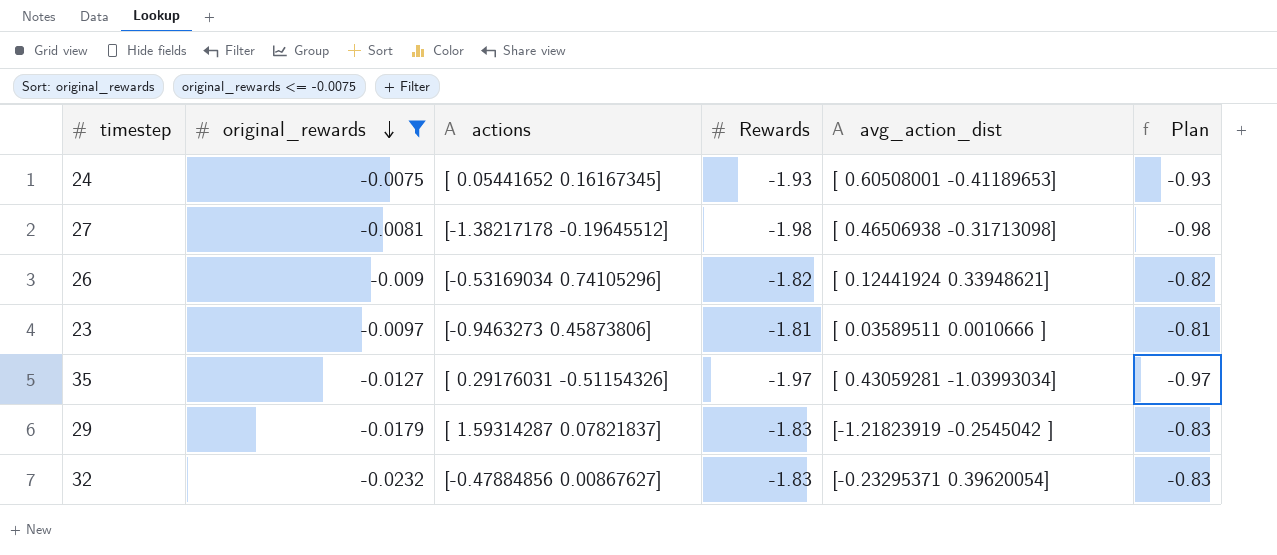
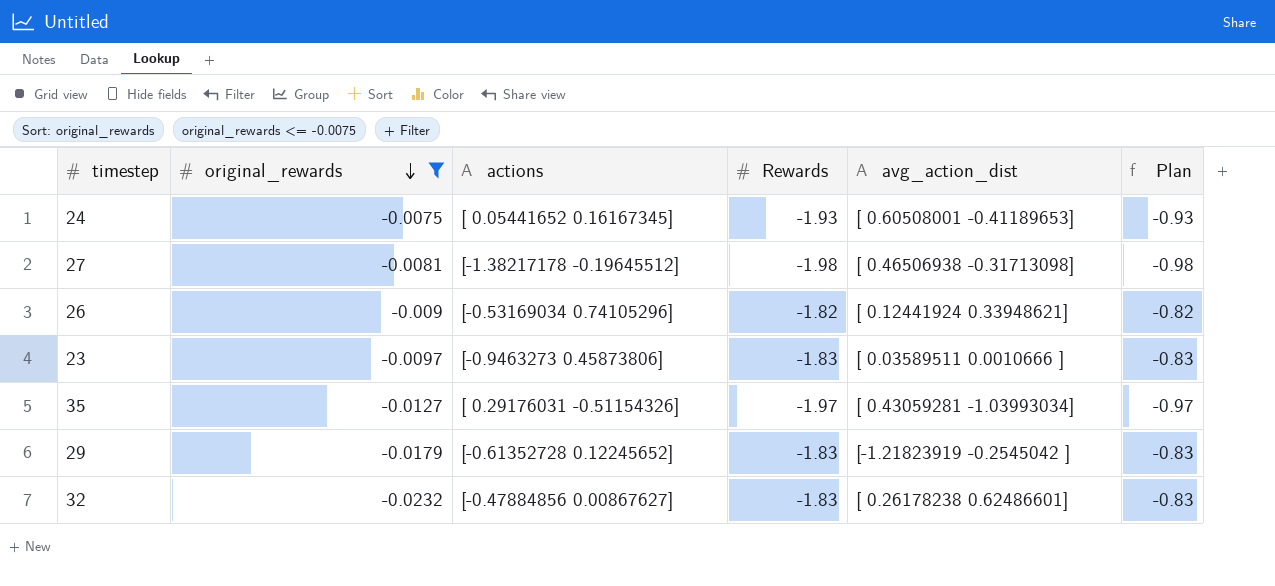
23 | Rewards: -1.81 -> -1.83
23 | Plan: -0.81 -> -0.83
29 | actions: [ 1.59314287 0.07821837] -> [-0.61352728 0.12245652]
32 | avg_action_dist: [-0.23295371 0.39620054] -> [ 0.26178238 0.62486601]

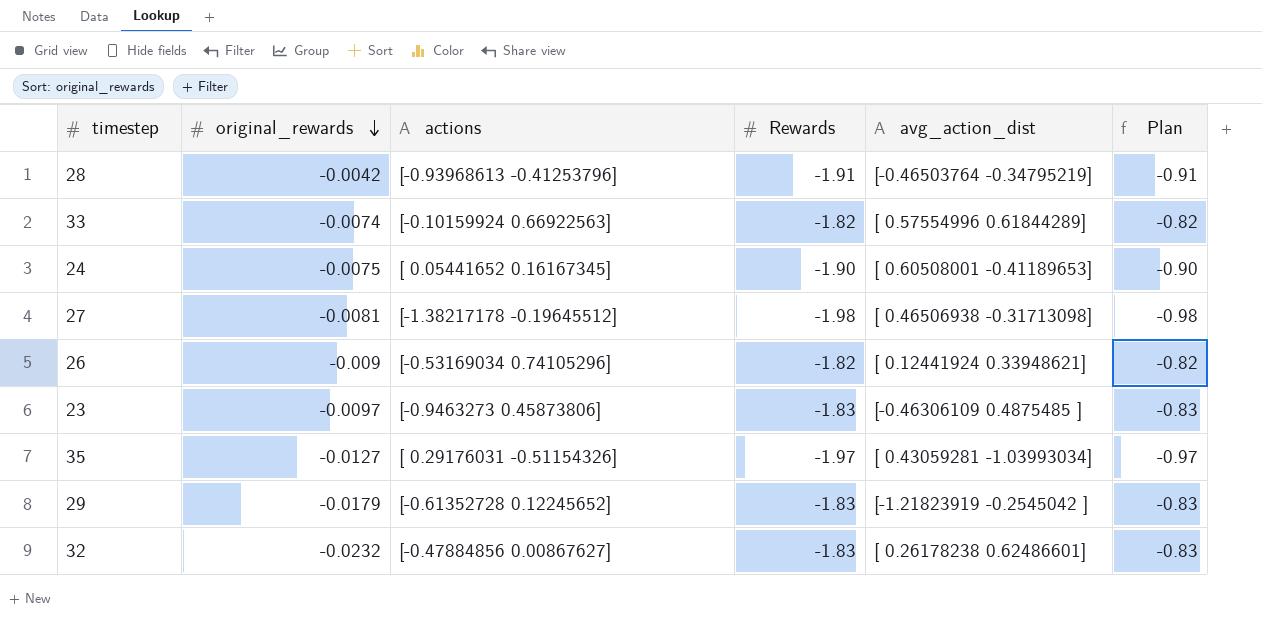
filter: original_rewards <= -0.0075 -> none
24 | Rewards: -1.93 -> -1.90
24 | Plan: -0.93 -> -0.90
23 | avg_action_dist: [ 0.03589511 0.0010666 ] -> [-0.46306109 0.4875485 ]

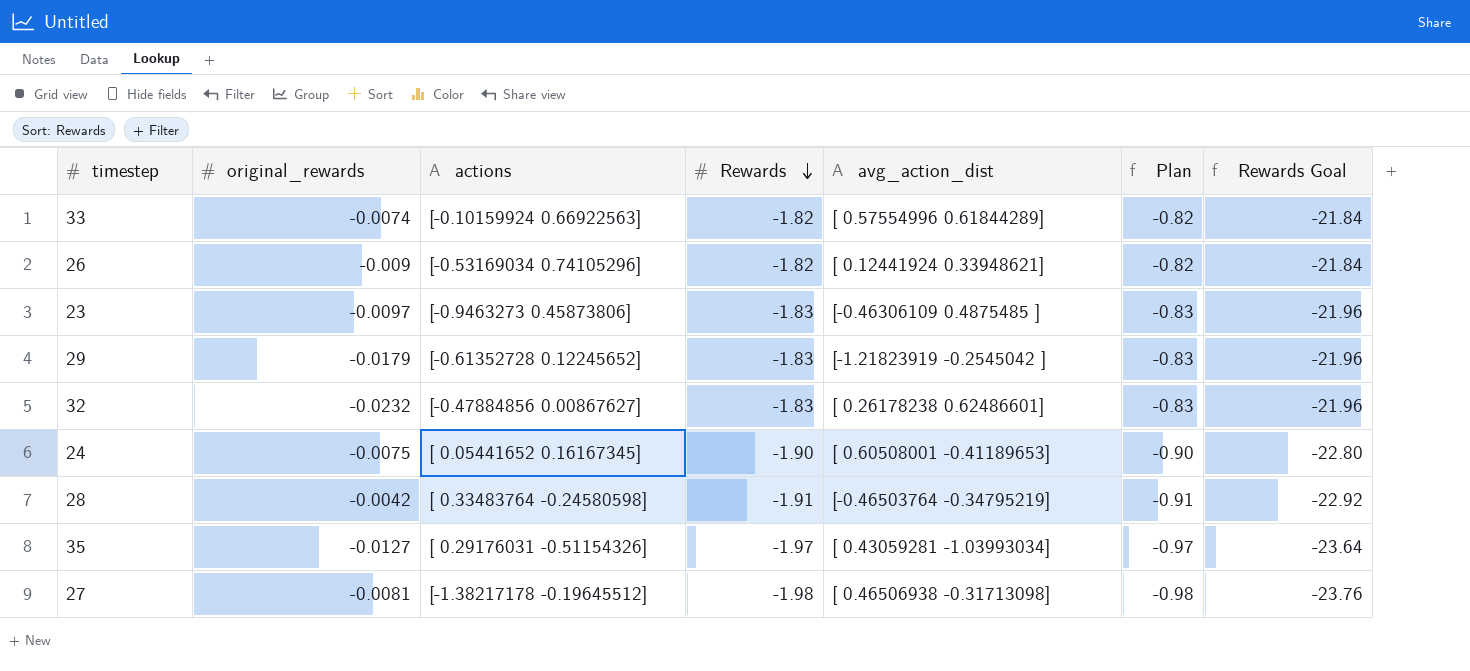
row order: original_rewards descending -> Rewards descending
column Rewards Goal | formula: none -> [Rewards] * 12
28 | actions: [-0.93968613 -0.41253796] -> [ 0.33483764 -0.24580598]

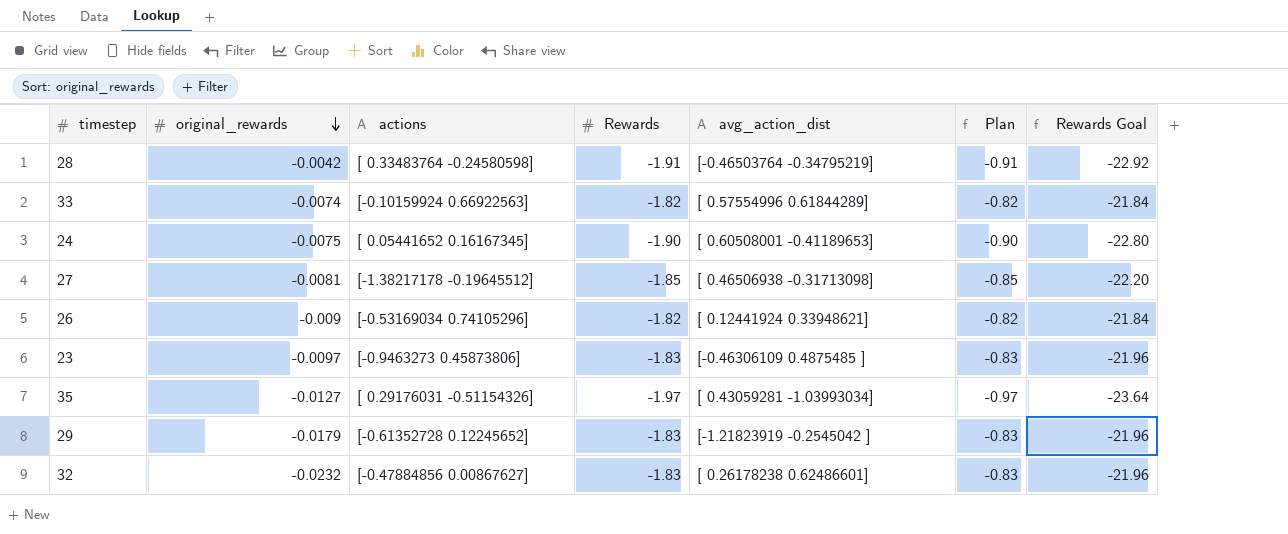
row order: Rewards descending -> original_rewards descending
27 | Rewards: -1.98 -> -1.85
27 | Plan: -0.98 -> -0.85
27 | Rewards Goal: -23.76 -> -22.20

